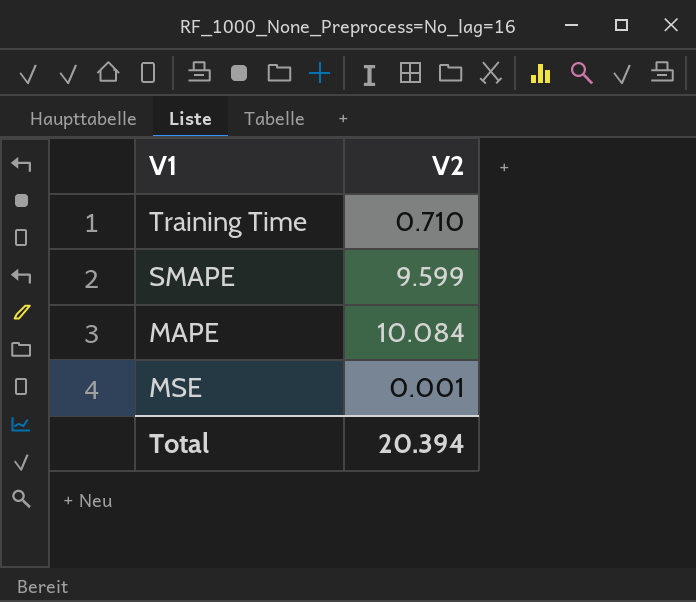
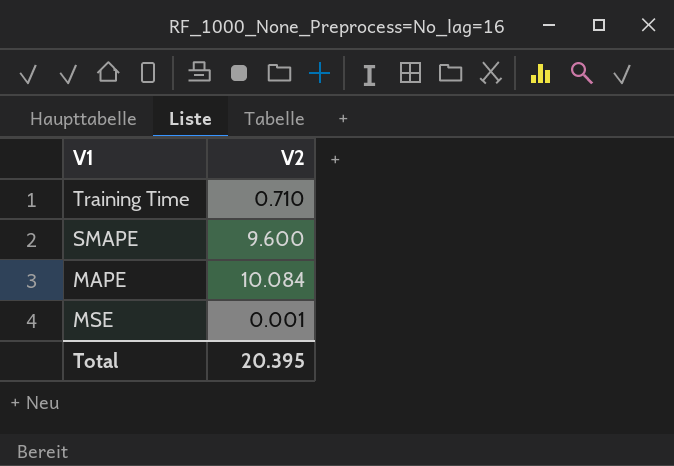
SMAPE | V2: 9.599 -> 9.600
Total | V2: 20.394 -> 20.395

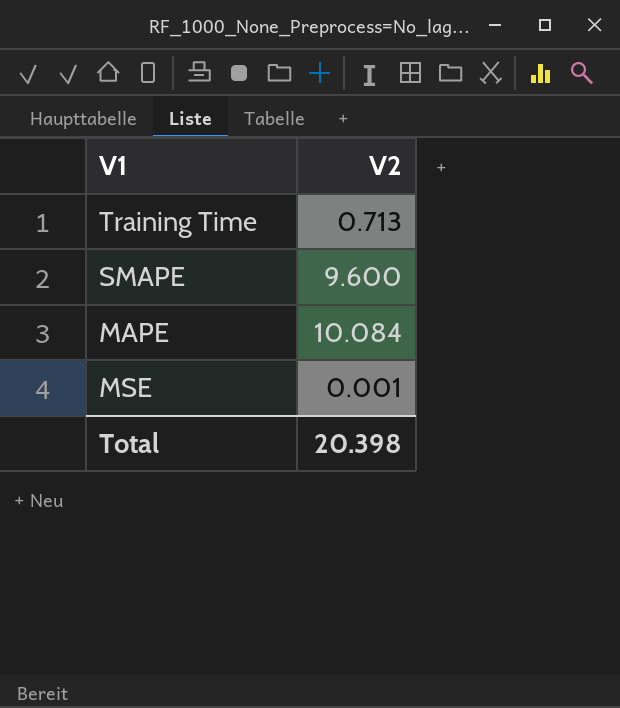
Training Time | V2: 0.710 -> 0.713
Total | V2: 20.395 -> 20.398

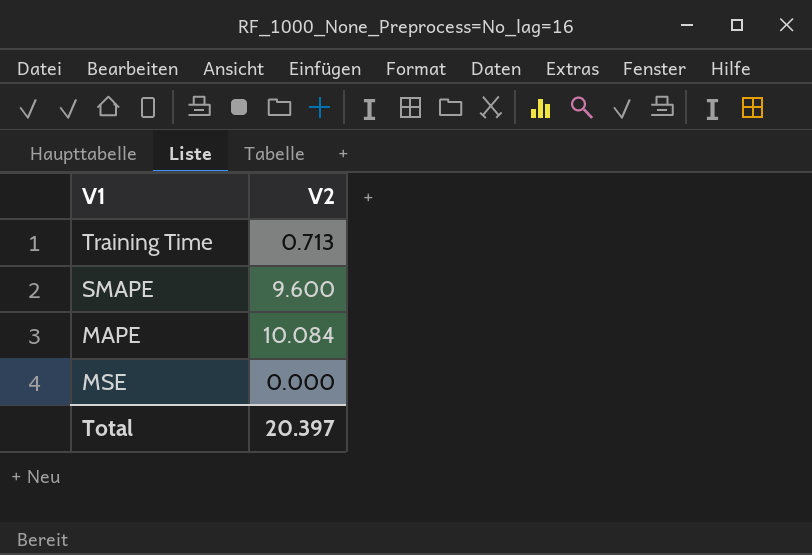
MSE | V2: 0.001 -> 0.000
Total | V2: 20.398 -> 20.397

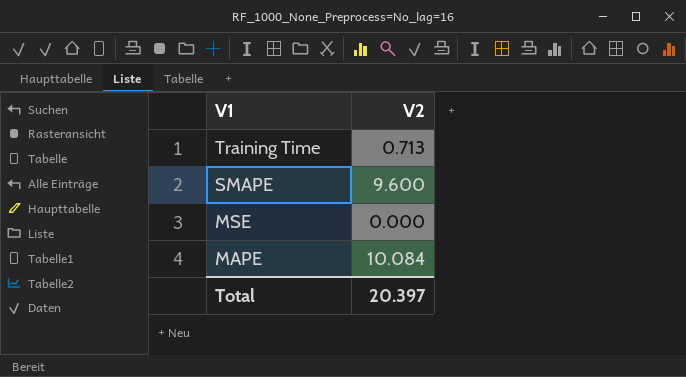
row order: none -> V1 descending

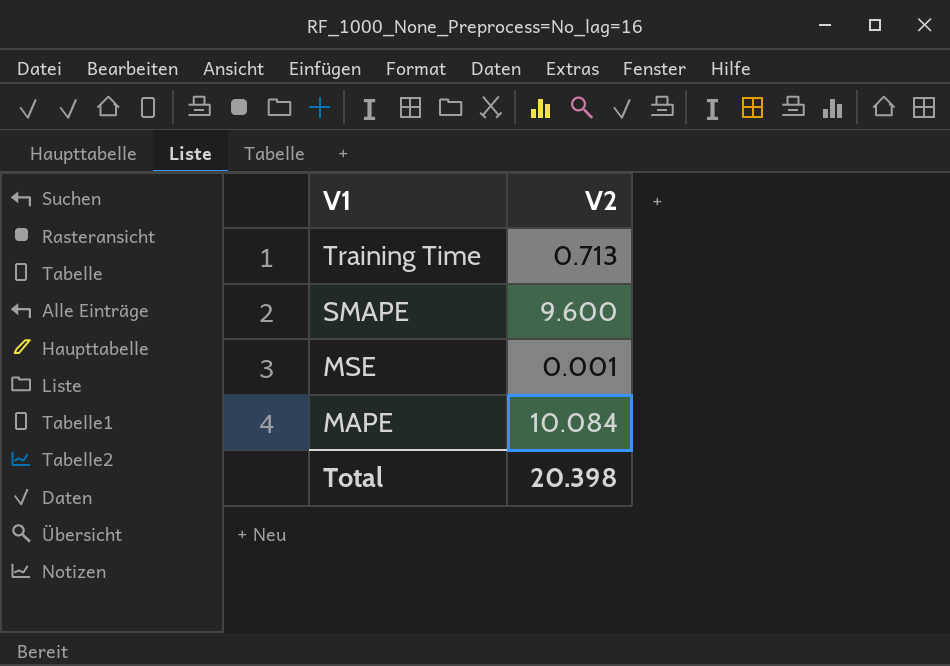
MSE | V2: 0.000 -> 0.001
Total | V2: 20.397 -> 20.398

